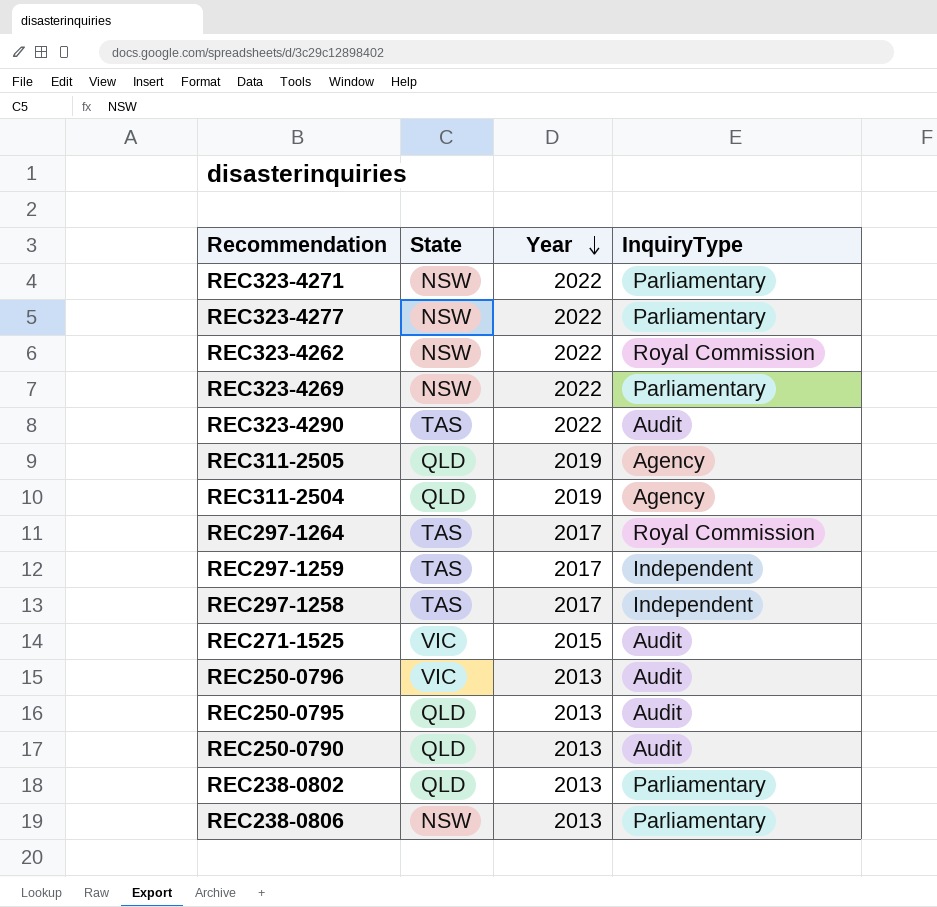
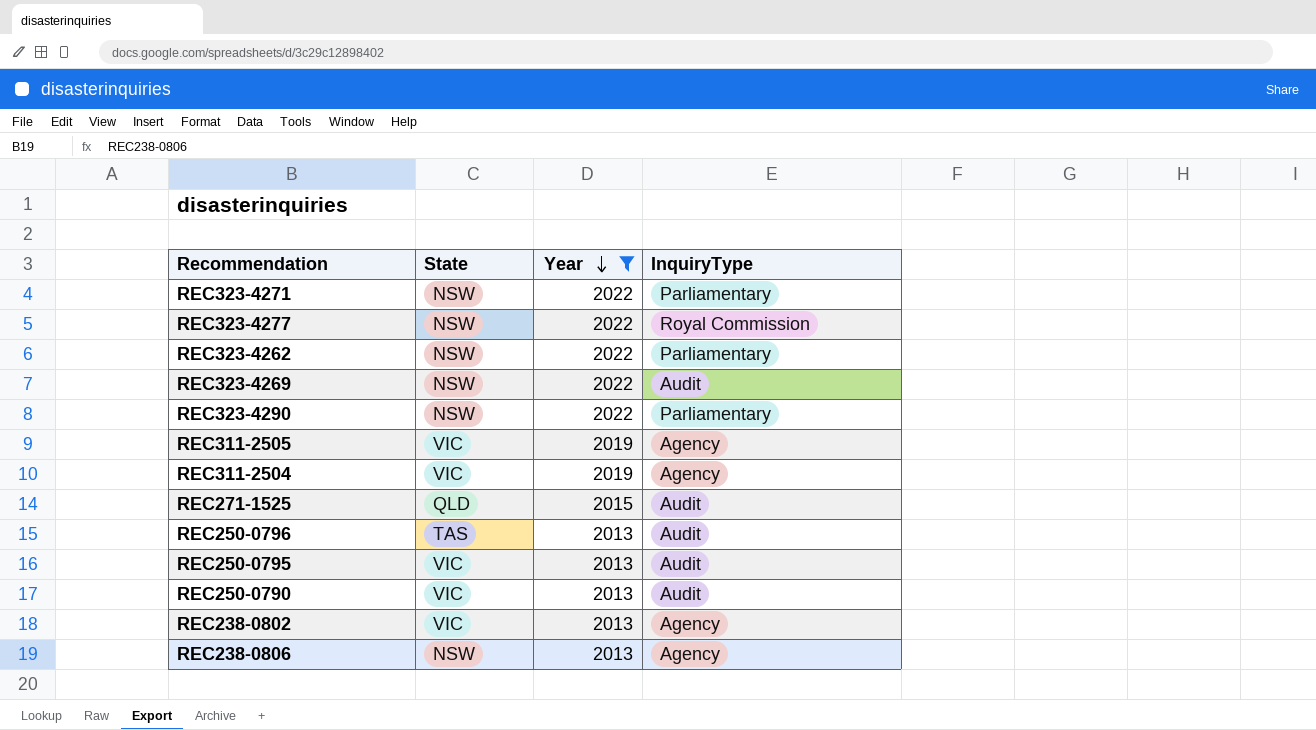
filter: none -> Year != 2017
REC323-4277 | InquiryType: Parliamentary -> Royal Commission
REC323-4262 | InquiryType: Royal Commission -> Parliamentary
REC323-4269 | InquiryType: Parliamentary -> Audit
REC323-4290 | State: TAS -> NSW
REC323-4290 | InquiryType: Audit -> Parliamentary
REC311-2505 | State: QLD -> VIC
REC311-2504 | State: QLD -> VIC
REC271-1525 | State: VIC -> QLD
REC250-0796 | State: VIC -> TAS
REC250-0795 | State: QLD -> VIC
REC250-0790 | State: QLD -> VIC
REC238-0802 | State: QLD -> VIC
REC238-0802 | InquiryType: Parliamentary -> Agency
REC238-0806 | InquiryType: Parliamentary -> Agency

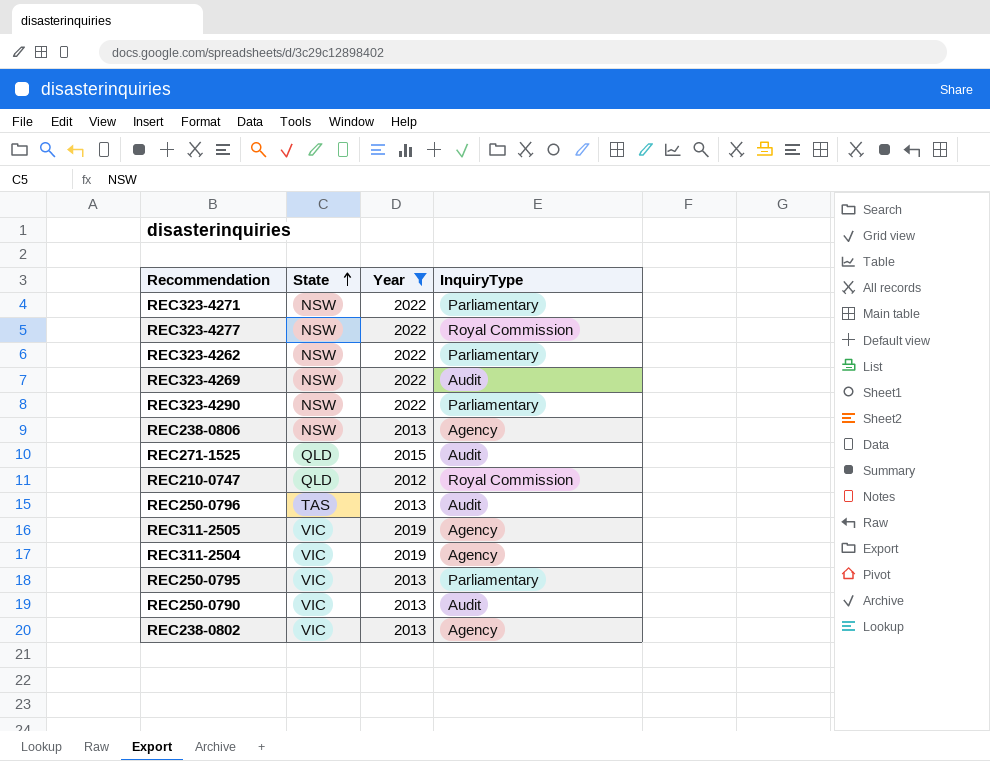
row order: Year descending -> State ascending
row REC210-0747: none -> QLD | 2012 | Royal Commission
REC250-0795 | InquiryType: Audit -> Parliamentary

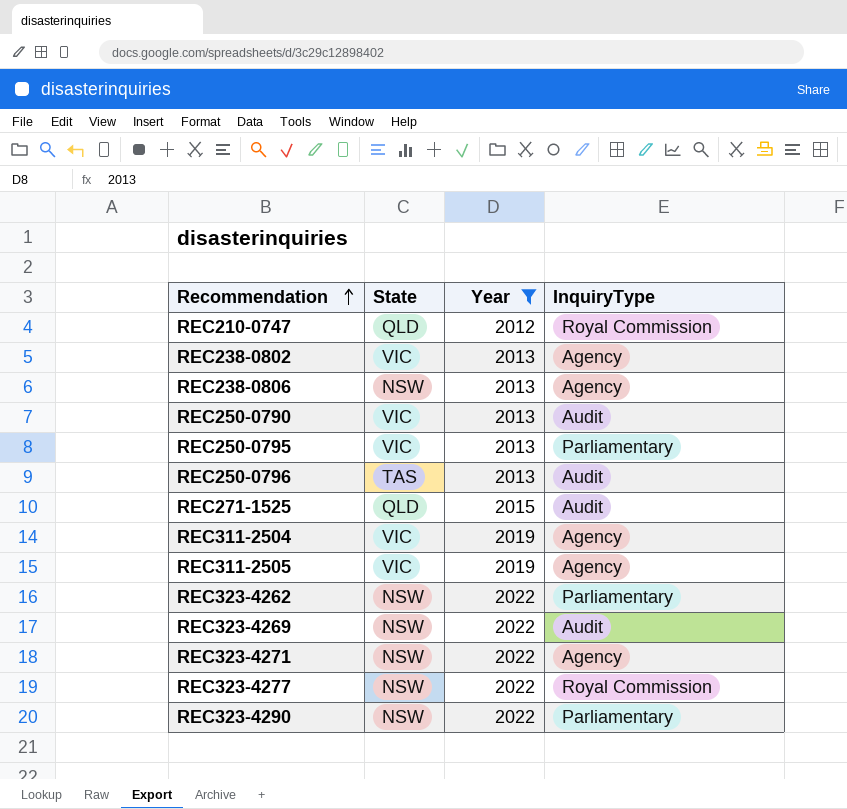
row order: State ascending -> Recommendation ascending
REC323-4271 | InquiryType: Parliamentary -> Agency

